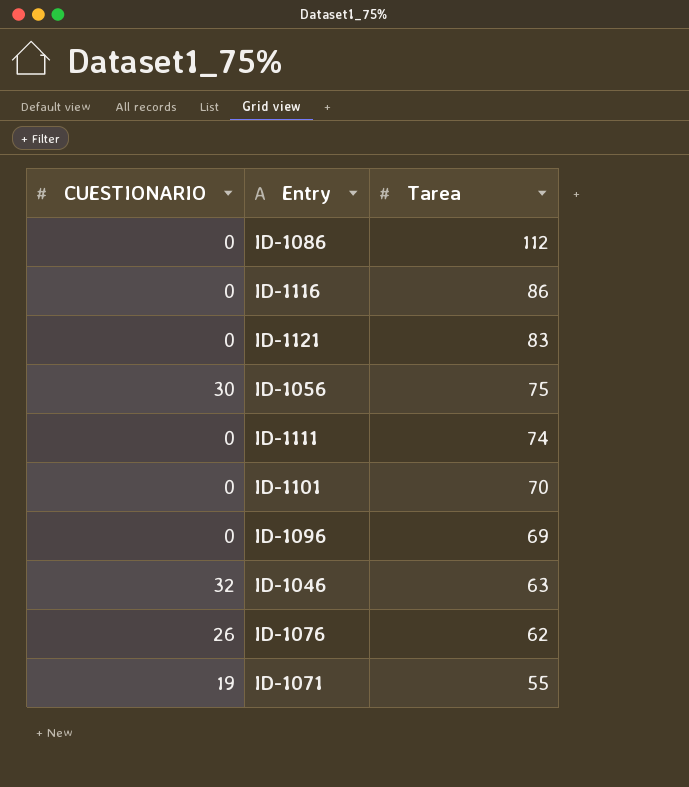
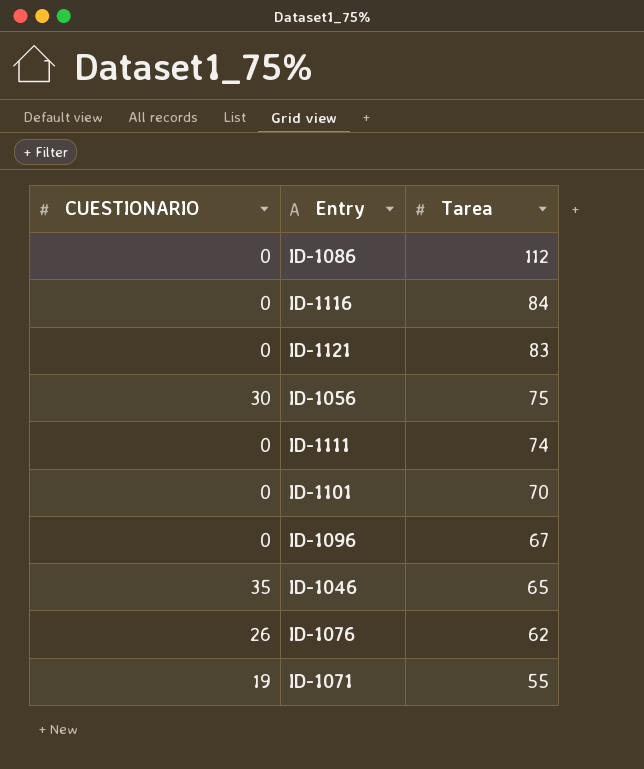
ID-1116 | Tarea: 86 -> 84
ID-1096 | Tarea: 69 -> 67
ID-1046 | CUESTIONARIO: 32 -> 35
ID-1046 | Tarea: 63 -> 65

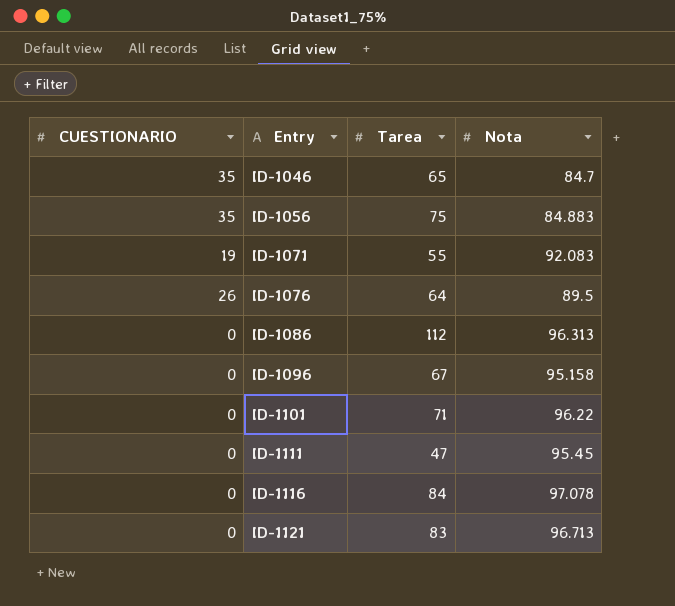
row order: Tarea descending -> Entry ascending
column Nota | position: none -> 4
ID-1056 | CUESTIONARIO: 30 -> 35
ID-1076 | Tarea: 62 -> 64
ID-1101 | Tarea: 70 -> 71
ID-1111 | Tarea: 74 -> 47

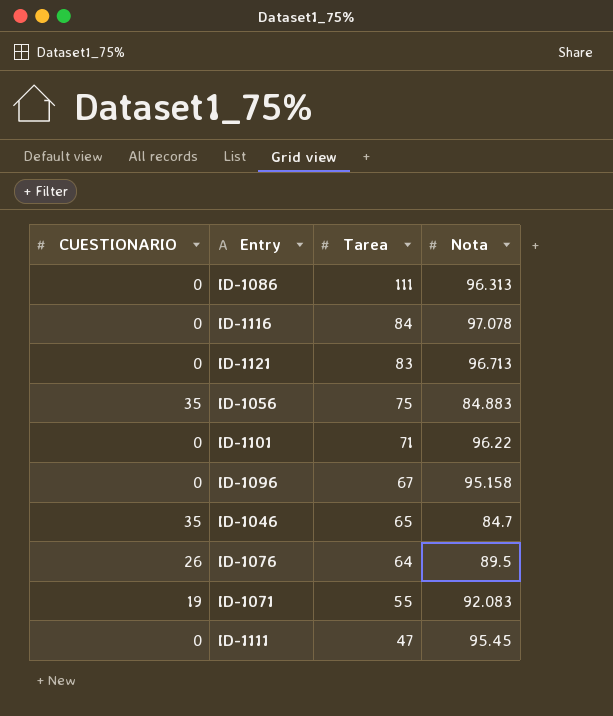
row order: Entry ascending -> Tarea descending
ID-1086 | Tarea: 112 -> 111

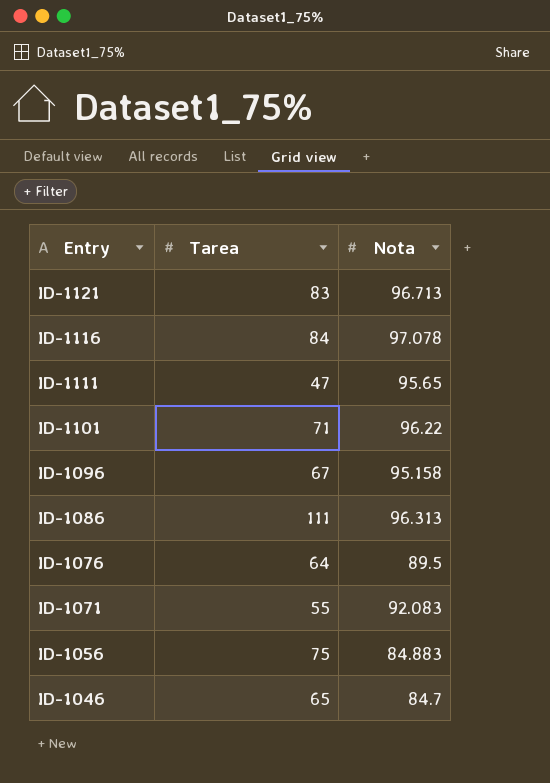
row order: Tarea descending -> Entry descending
column CUESTIONARIO | position: 1 -> none
ID-1111 | Nota: 95.45 -> 95.65

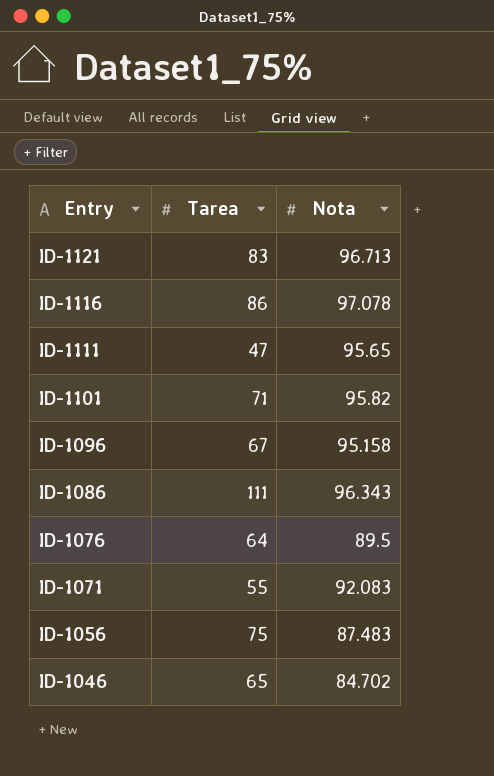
ID-1116 | Tarea: 84 -> 86
ID-1101 | Nota: 96.22 -> 95.82
ID-1086 | Nota: 96.313 -> 96.343
ID-1056 | Nota: 84.883 -> 87.483
ID-1046 | Nota: 84.7 -> 84.702

